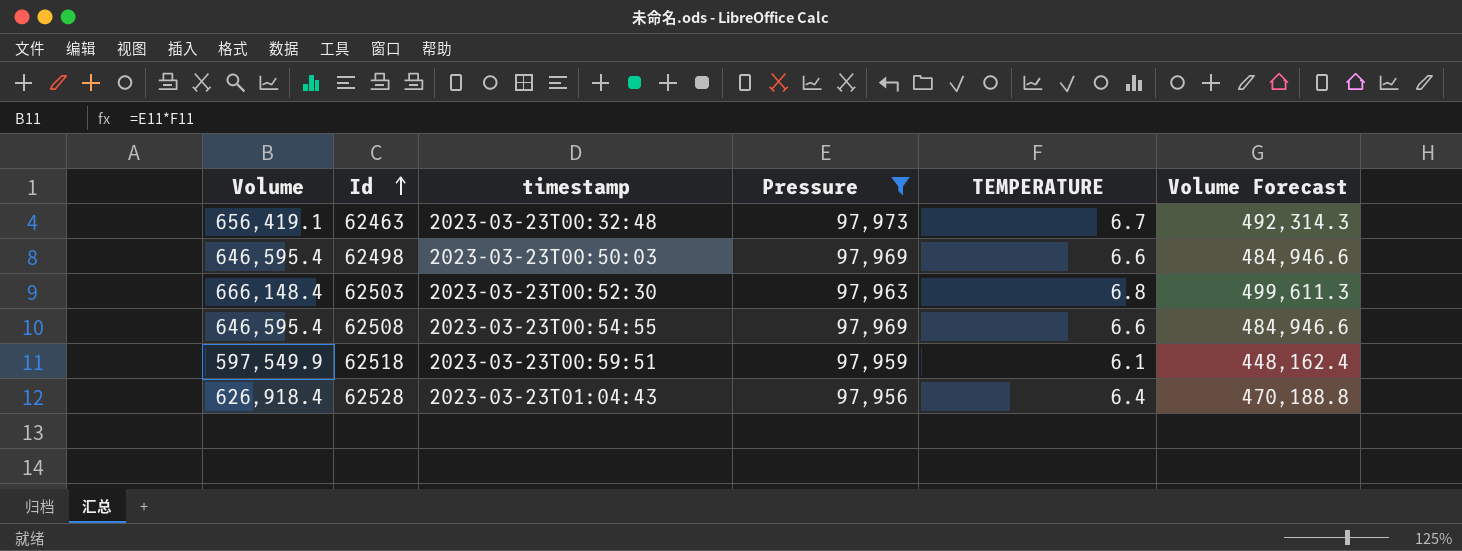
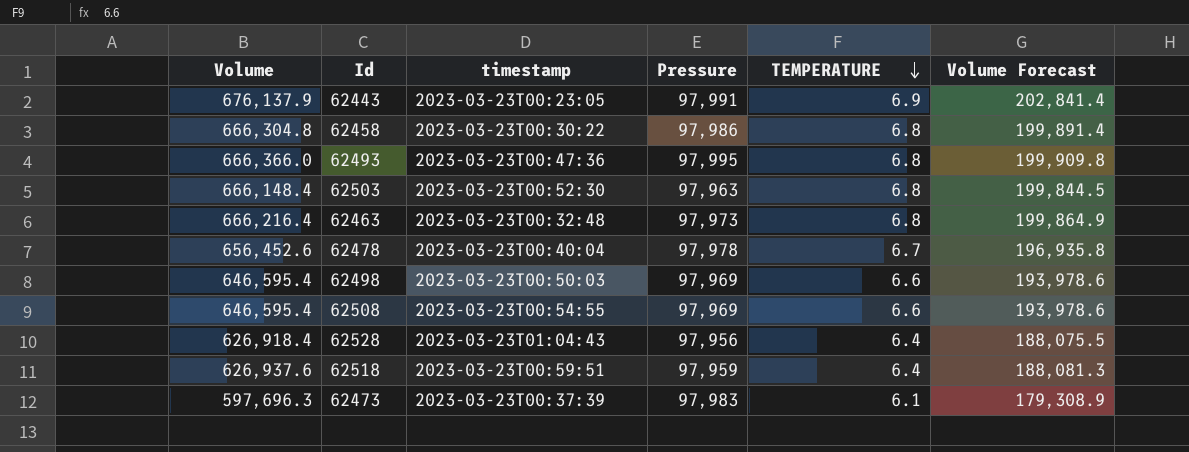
filter: Pressure <= 97,973 -> none
row order: Id ascending -> TEMPERATURE descending
column Volume Forecast | formula: [Volume] * 0.75 -> [Volume] * 0.3
62463 | Volume: 656,419.1 -> 666,216.4
62463 | TEMPERATURE: 6.7 -> 6.8
62518 | Volume: 597,549.9 -> 626,937.6
62518 | TEMPERATURE: 6.1 -> 6.4

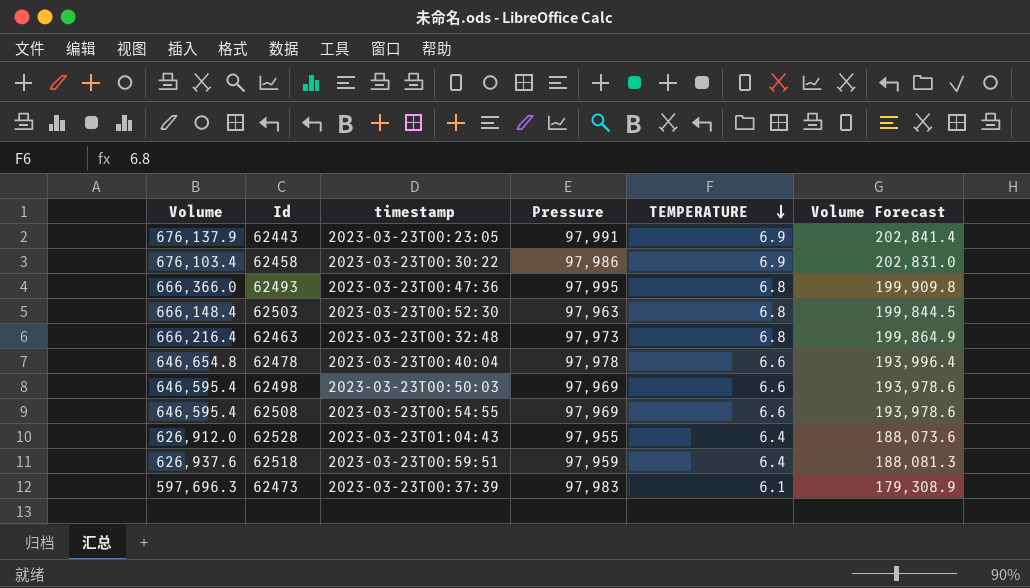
62458 | Volume: 666,304.8 -> 676,103.4
62458 | TEMPERATURE: 6.8 -> 6.9
62458 | Volume Forecast: 199,891.4 -> 202,831.0
62478 | Volume: 656,452.6 -> 646,654.8
62478 | TEMPERATURE: 6.7 -> 6.6
62478 | Volume Forecast: 196,935.8 -> 193,996.4
62528 | Volume: 626,918.4 -> 626,912.0
62528 | Pressure: 97,956 -> 97,955
62528 | Volume Forecast: 188,075.5 -> 188,073.6

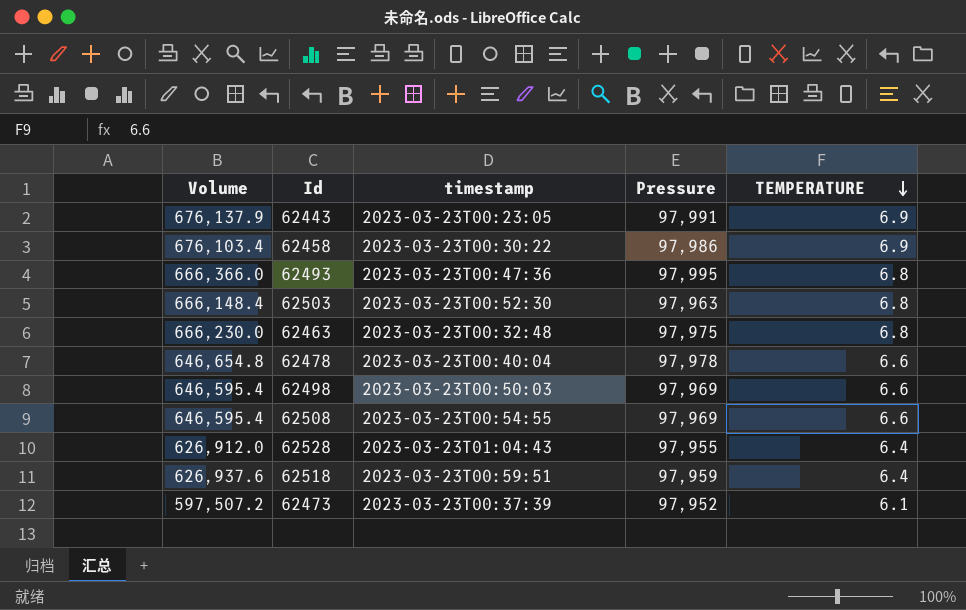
column Volume Forecast | formula: [Volume] * 0.3 -> none
62463 | Volume: 666,216.4 -> 666,230.0
62463 | Pressure: 97,973 -> 97,975
62473 | Volume: 597,696.3 -> 597,507.2
62473 | Pressure: 97,983 -> 97,952

